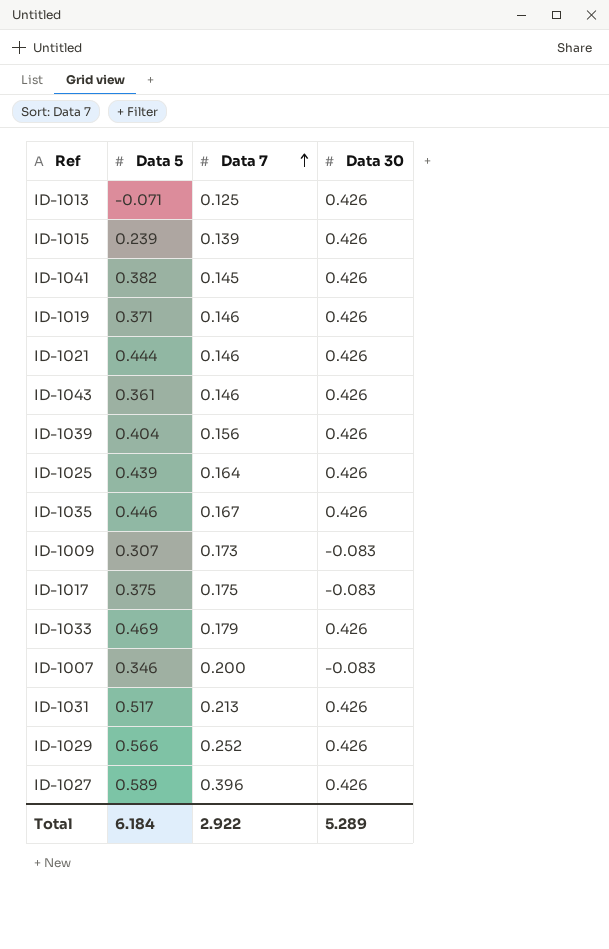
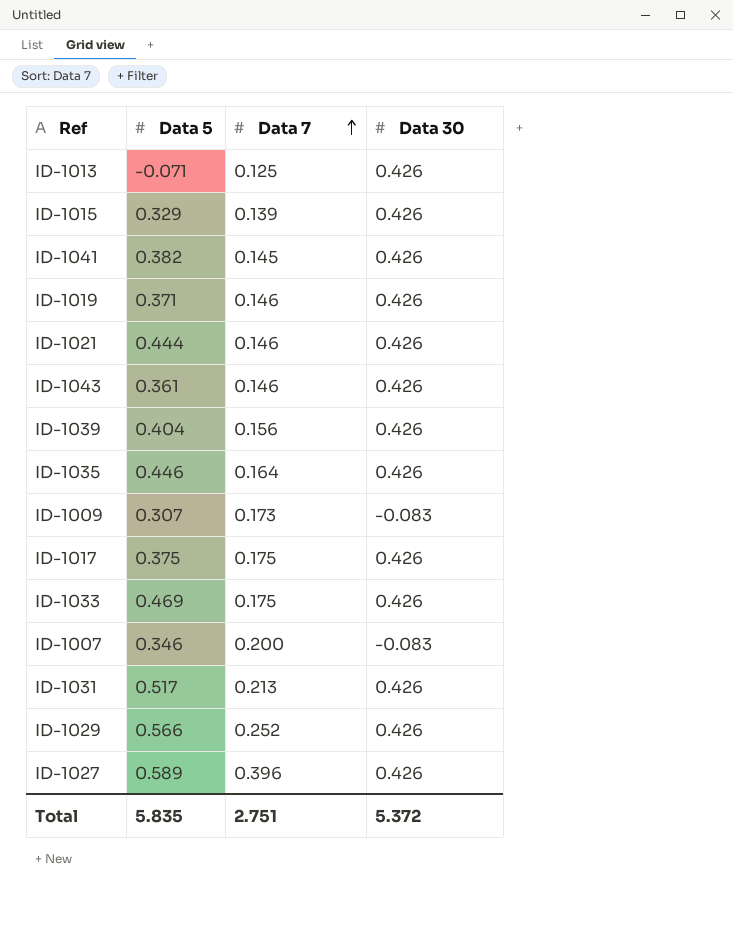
row ID-1025: 0.439 | 0.164 | 0.426 -> none
ID-1015 | Data 5: 0.239 -> 0.329
ID-1035 | Data 7: 0.167 -> 0.164
ID-1017 | Data 30: -0.083 -> 0.426
ID-1033 | Data 7: 0.179 -> 0.175
Total | Data 5: 6.184 -> 5.835
Total | Data 7: 2.922 -> 2.751
Total | Data 30: 5.289 -> 5.372

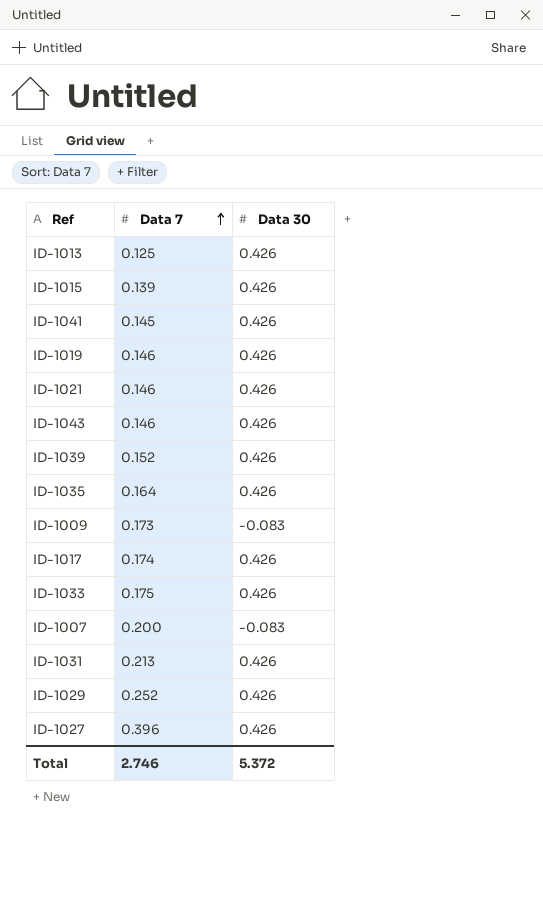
column Data 5 | position: 2 -> none
ID-1039 | Data 7: 0.156 -> 0.152
ID-1017 | Data 7: 0.175 -> 0.174
Total | Data 7: 2.751 -> 2.746

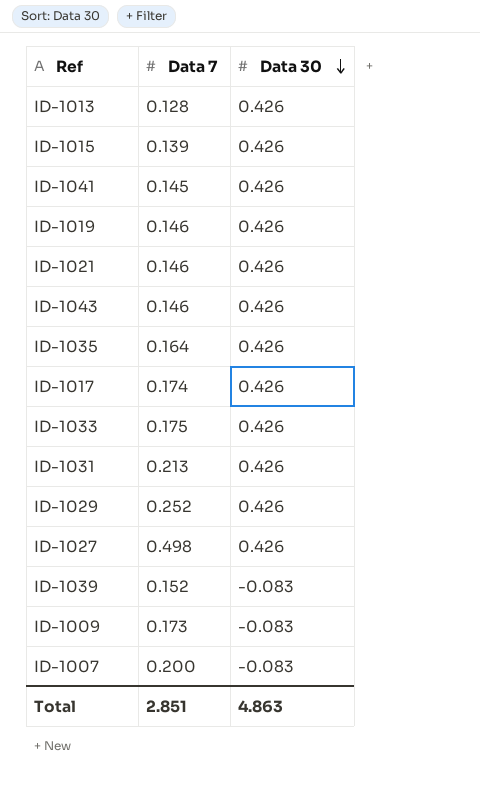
row order: Data 7 ascending -> Data 30 descending
ID-1013 | Data 7: 0.125 -> 0.128
ID-1027 | Data 7: 0.396 -> 0.498
ID-1039 | Data 30: 0.426 -> -0.083
Total | Data 7: 2.746 -> 2.851
Total | Data 30: 5.372 -> 4.863

